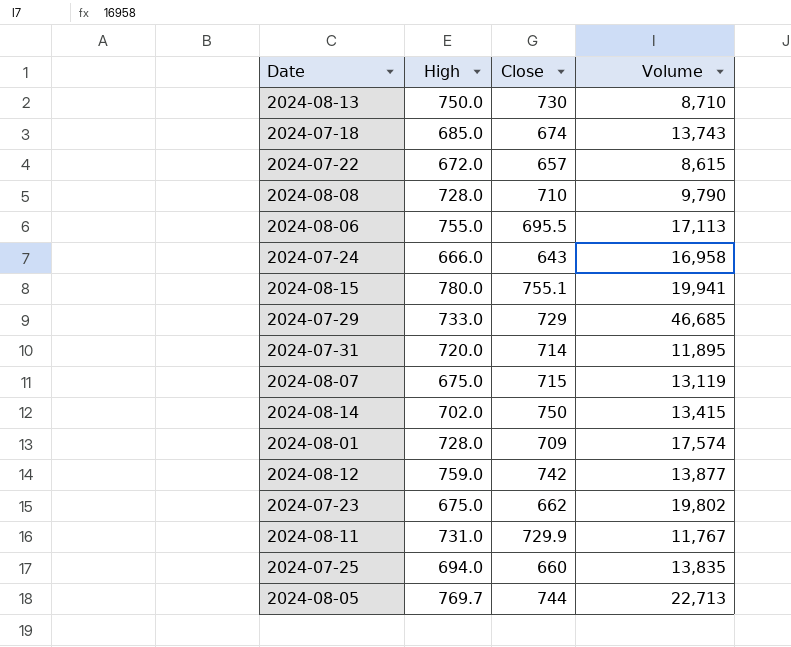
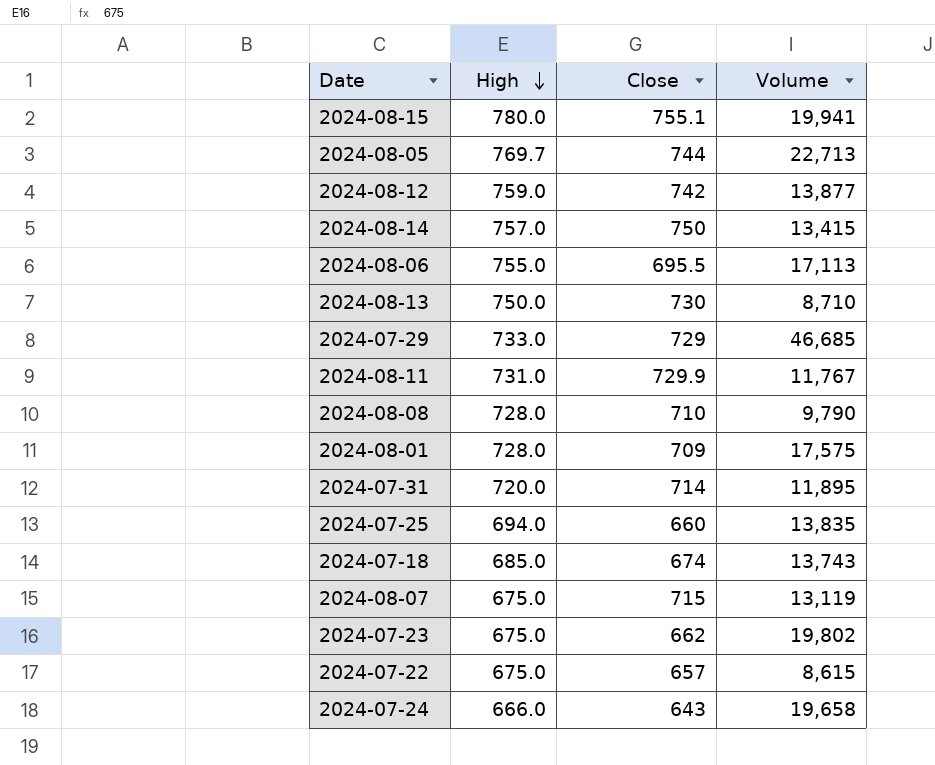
row order: none -> High descending
2024-08-14 | High: 702.0 -> 757.0
2024-08-01 | Volume: 17,574 -> 17,575
2024-07-22 | High: 672.0 -> 675.0
2024-07-24 | Volume: 16,958 -> 19,658

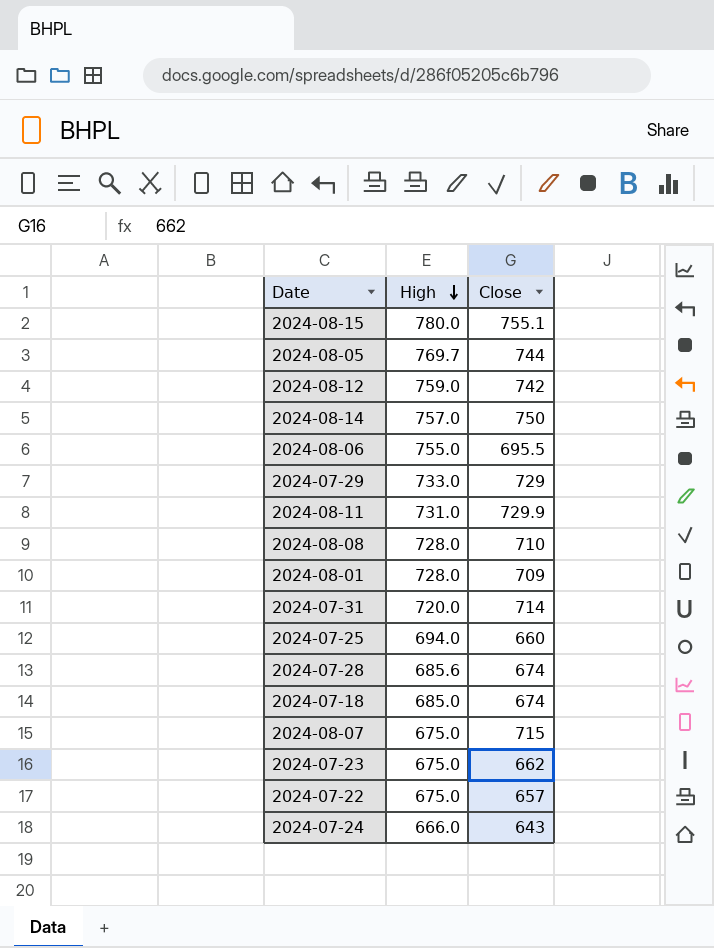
column Volume | position: 4 -> none
row 2024-08-13: 750.0 | 730 | 8,710 -> none
row 2024-07-28: none -> 685.6 | 674

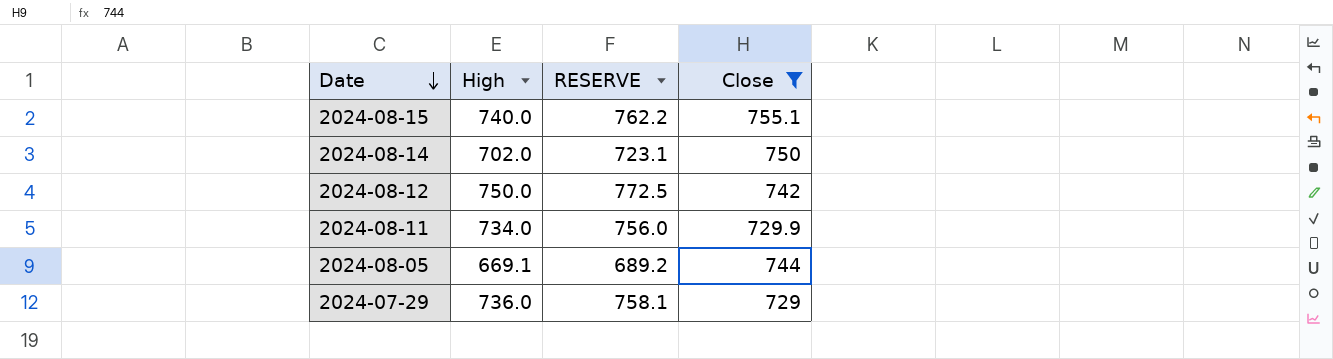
filter: none -> Close >= 729
row order: High descending -> Date descending
column RESERVE | formula: none -> [High] * 1.03
2024-08-15 | High: 780.0 -> 740.0
2024-08-14 | High: 757.0 -> 702.0
2024-08-12 | High: 759.0 -> 750.0
2024-08-11 | High: 731.0 -> 734.0
2024-08-05 | High: 769.7 -> 669.1
2024-07-29 | High: 733.0 -> 736.0

